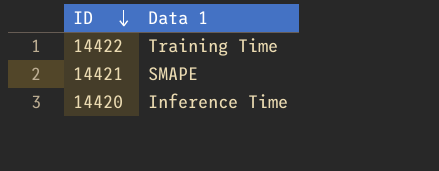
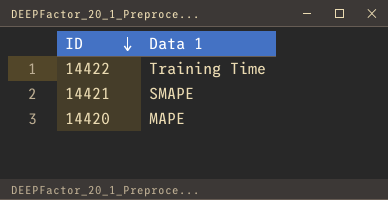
14420 | Data 1: Inference Time -> MAPE

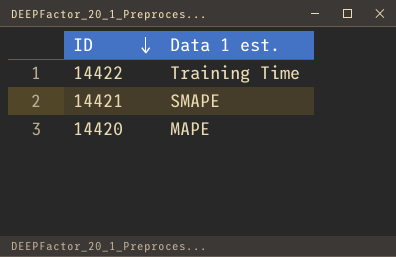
column name: Data 1 -> Data 1 est.

